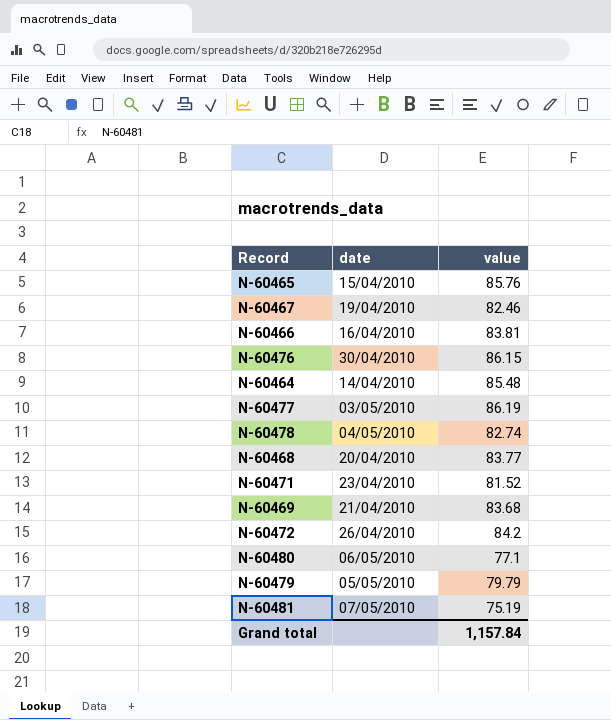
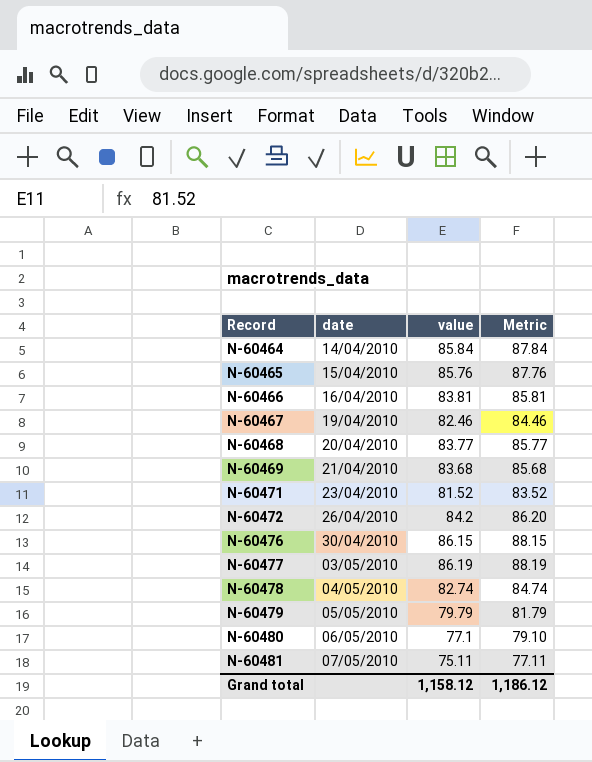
row order: none -> Record ascending
column Metric | formula: none -> [value] + 2
N-60464 | value: 85.48 -> 85.84
N-60481 | value: 75.19 -> 75.11
Grand total | value: 1,157.84 -> 1,158.12

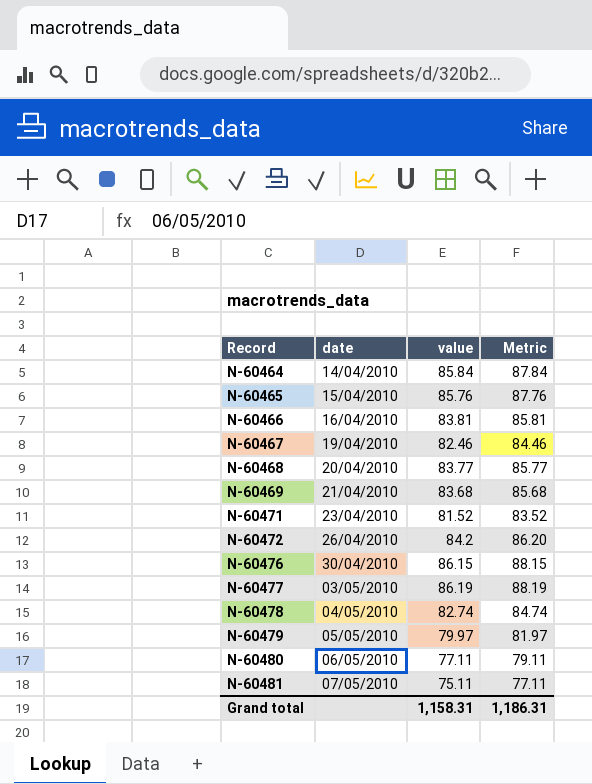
N-60479 | value: 79.79 -> 79.97
N-60479 | Metric: 81.79 -> 81.97
N-60480 | value: 77.1 -> 77.11
N-60480 | Metric: 79.10 -> 79.11
Grand total | value: 1,158.12 -> 1,158.31
Grand total | Metric: 1,186.12 -> 1,186.31

